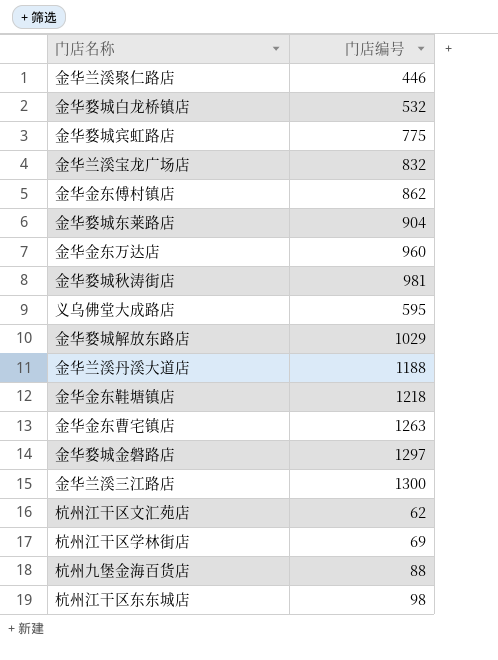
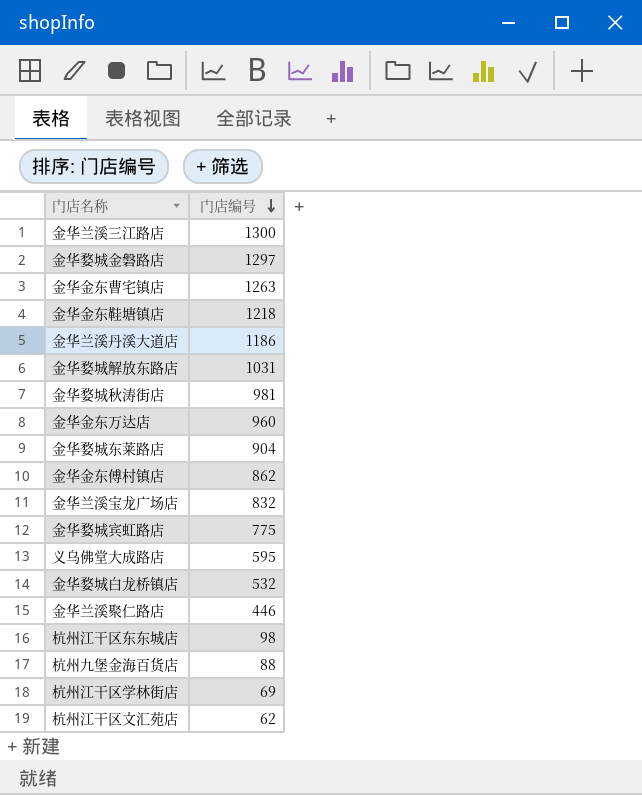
row order: none -> 门店编号 descending
金华兰溪丹溪大道店 | 门店编号: 1188 -> 1186
金华婺城解放东路店 | 门店编号: 1029 -> 1031

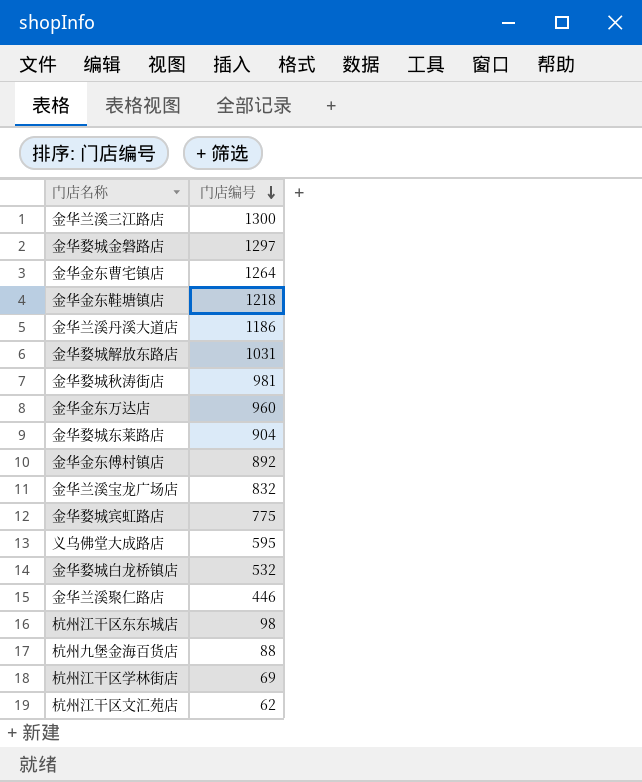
金华金东曹宅镇店 | 门店编号: 1263 -> 1264
金华金东傅村镇店 | 门店编号: 862 -> 892

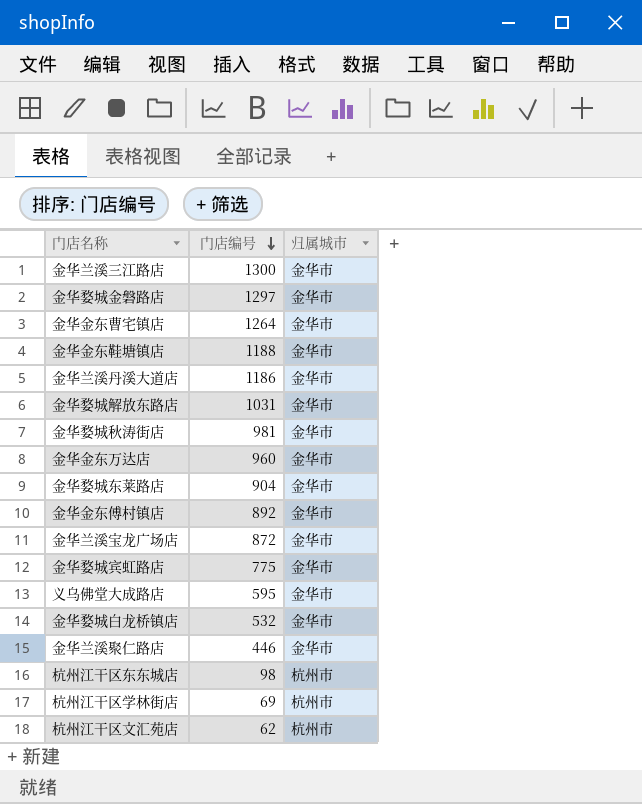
column 归属城市 | position: none -> 3
row 杭州九堡金海百货店: 88 -> none
金华金东鞋塘镇店 | 门店编号: 1218 -> 1188
金华兰溪宝龙广场店 | 门店编号: 832 -> 872

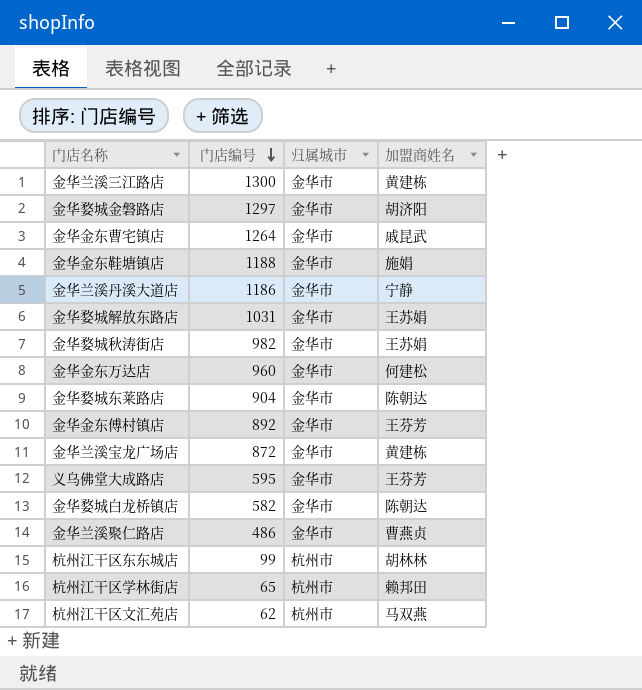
column 加盟商姓名 | position: none -> 4
row 金华婺城宾虹路店: 775 | 金华市 -> none
金华婺城秋涛街店 | 门店编号: 981 -> 982
金华婺城白龙桥镇店 | 门店编号: 532 -> 582
金华兰溪聚仁路店 | 门店编号: 446 -> 486
杭州江干区东东城店 | 门店编号: 98 -> 99
杭州江干区学林街店 | 门店编号: 69 -> 65

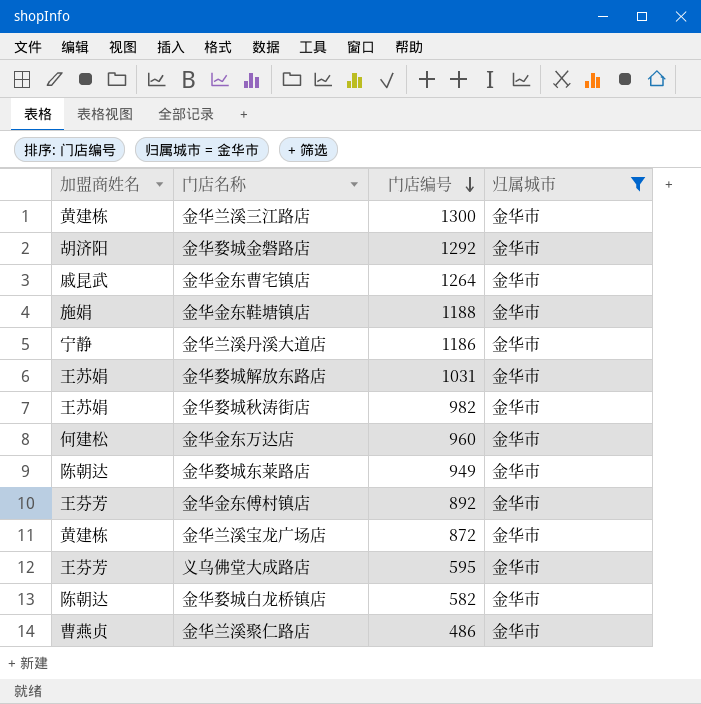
filter: none -> 归属城市 = 金华市
column 加盟商姓名 | position: 4 -> 1
金华婺城金磐路店 | 门店编号: 1297 -> 1292
金华婺城东莱路店 | 门店编号: 904 -> 949

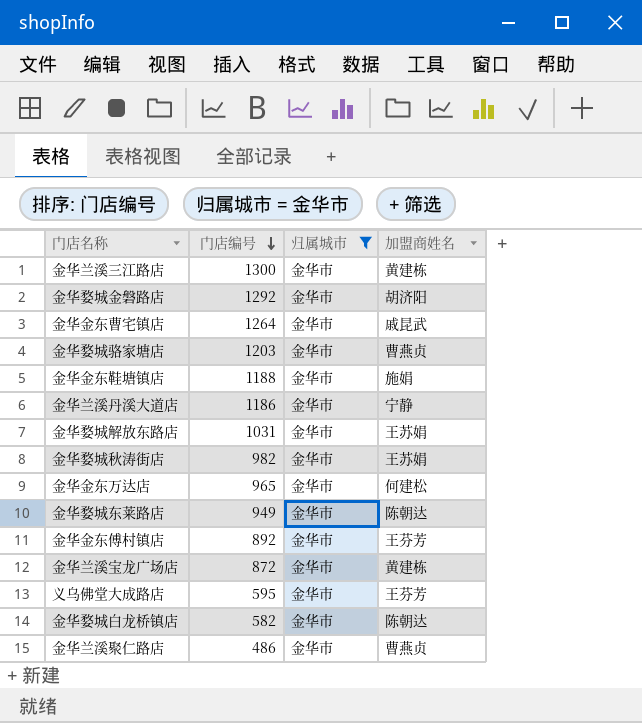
column 加盟商姓名 | position: 1 -> 4
row 金华婺城骆家塘店: none -> 1203 | 金华市 | 曹燕贞
金华金东万达店 | 门店编号: 960 -> 965

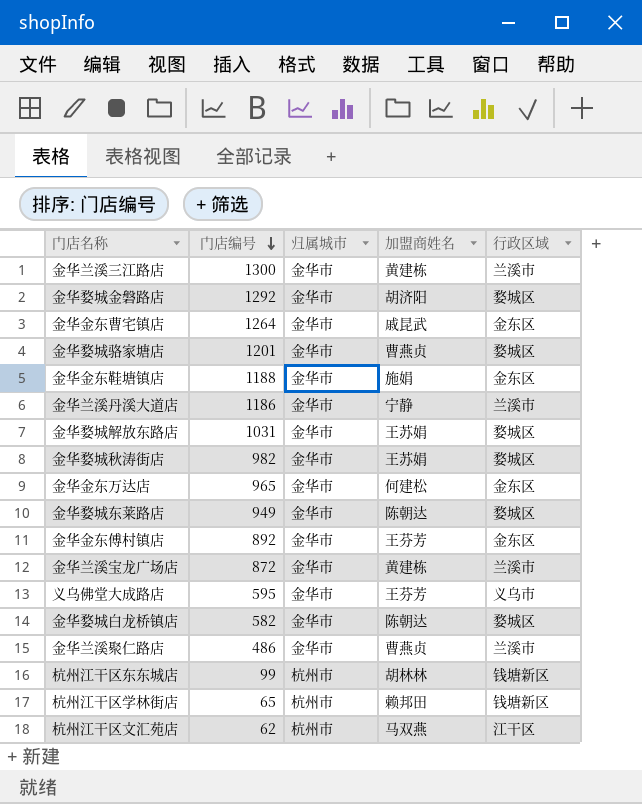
filter: 归属城市 = 金华市 -> none
column 行政区域 | position: none -> 5
金华婺城骆家塘店 | 门店编号: 1203 -> 1201

